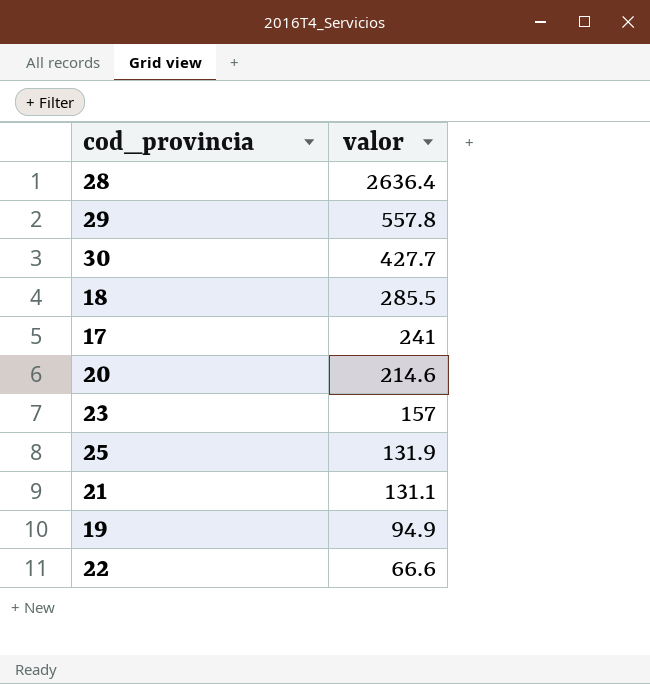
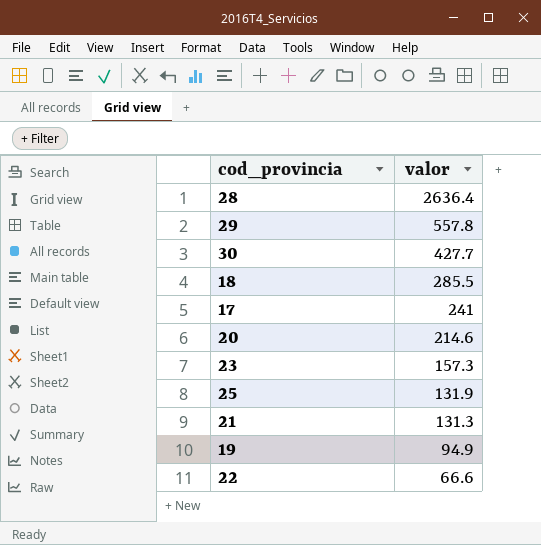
23 | valor: 157 -> 157.3
21 | valor: 131.1 -> 131.3

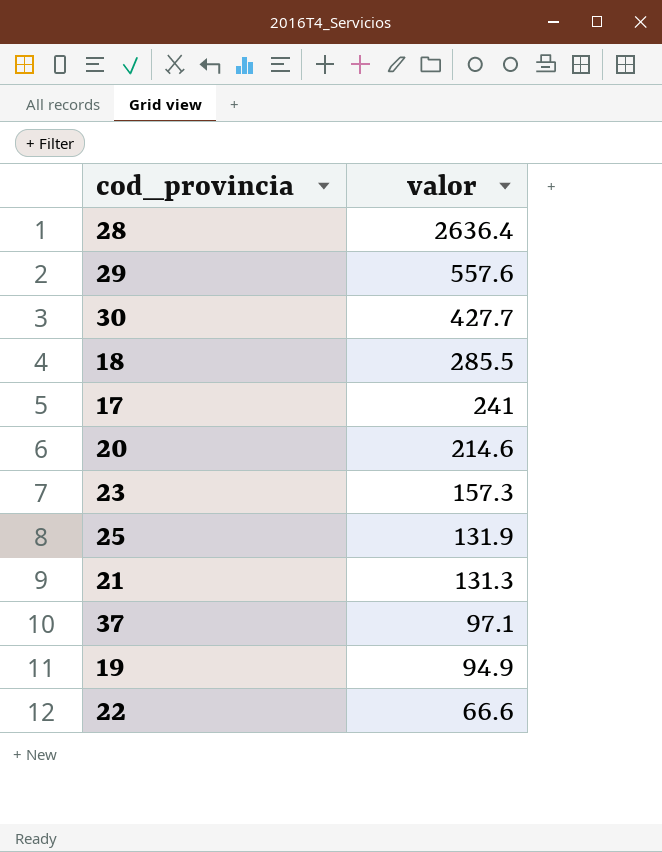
29 | valor: 557.8 -> 557.6
row 37: none -> 97.1

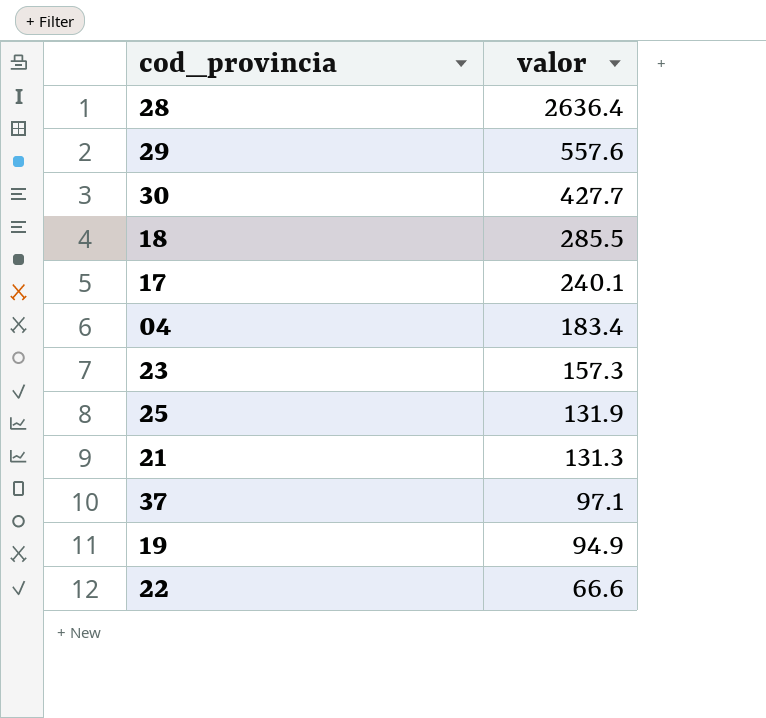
row 20: 214.6 -> none
17 | valor: 241 -> 240.1
row 04: none -> 183.4

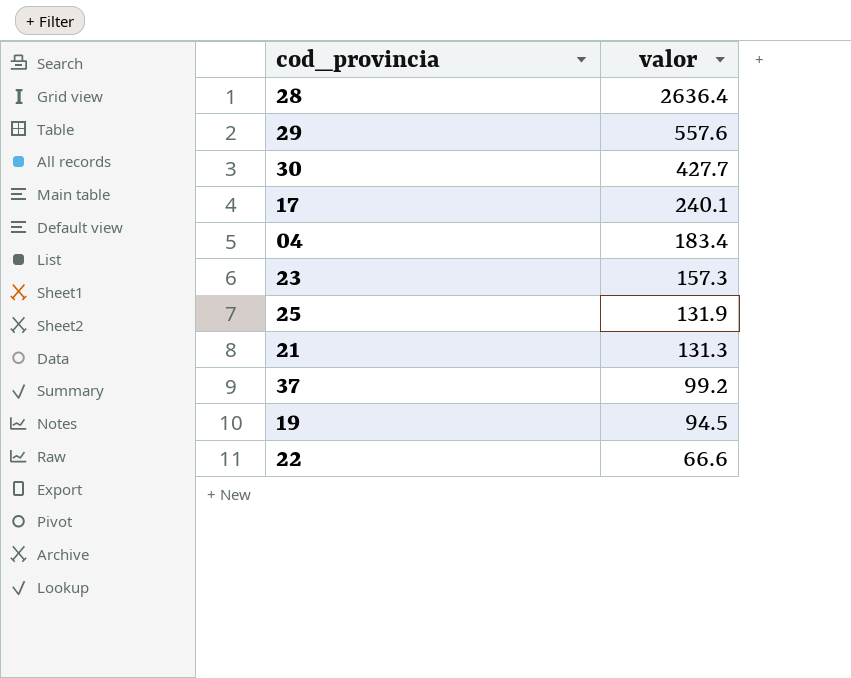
row 18: 285.5 -> none
37 | valor: 97.1 -> 99.2
19 | valor: 94.9 -> 94.5

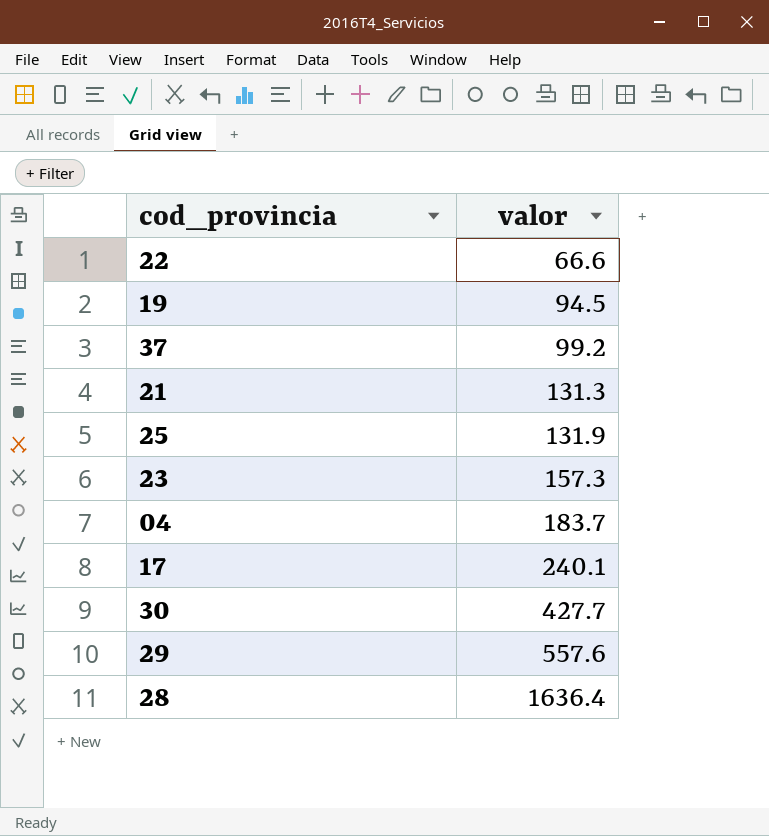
row order: valor descending -> valor ascending
04 | valor: 183.4 -> 183.7
28 | valor: 2636.4 -> 1636.4

